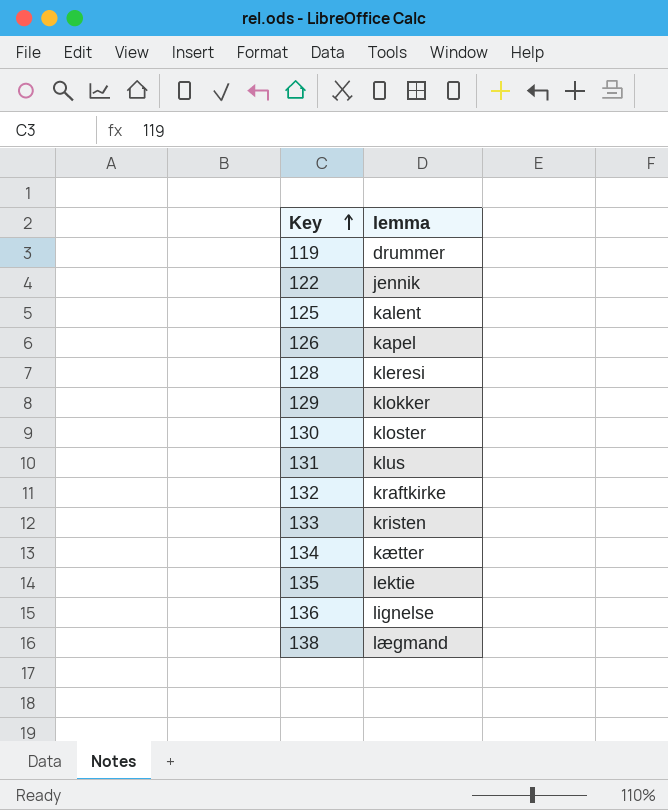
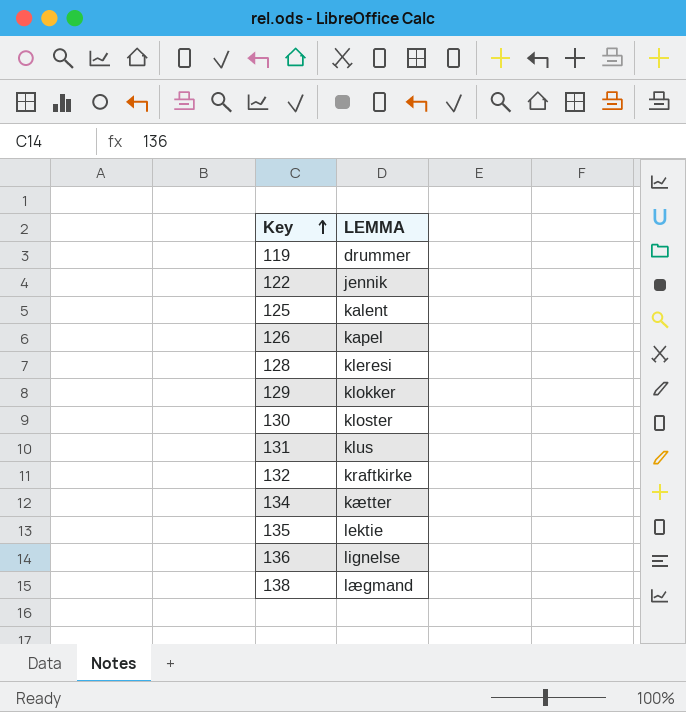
column name: lemma -> LEMMA
row 133: kristen -> none

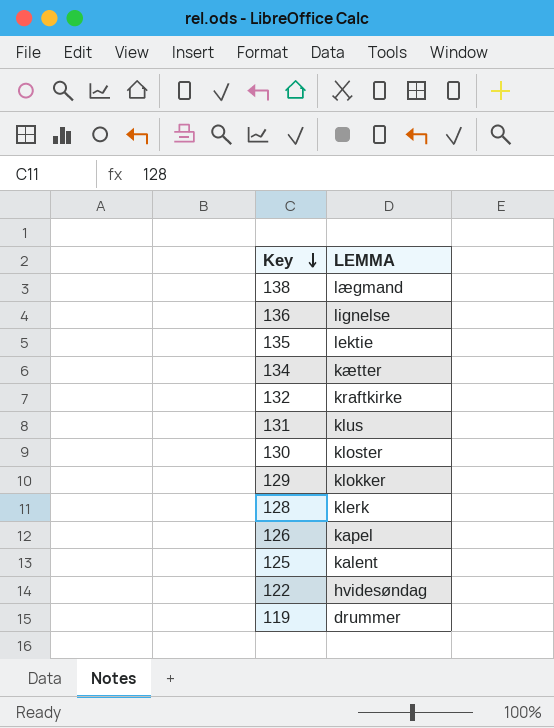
row order: Key ascending -> Key descending
128 | LEMMA: kleresi -> klerk
122 | LEMMA: jennik -> hvidesøndag

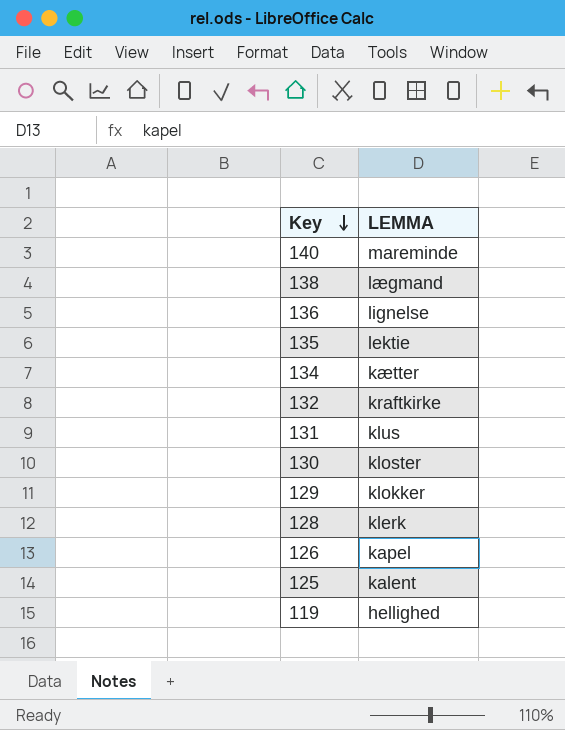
row 122: hvidesøndag -> none
row 140: none -> mareminde
119 | LEMMA: drummer -> hellighed

